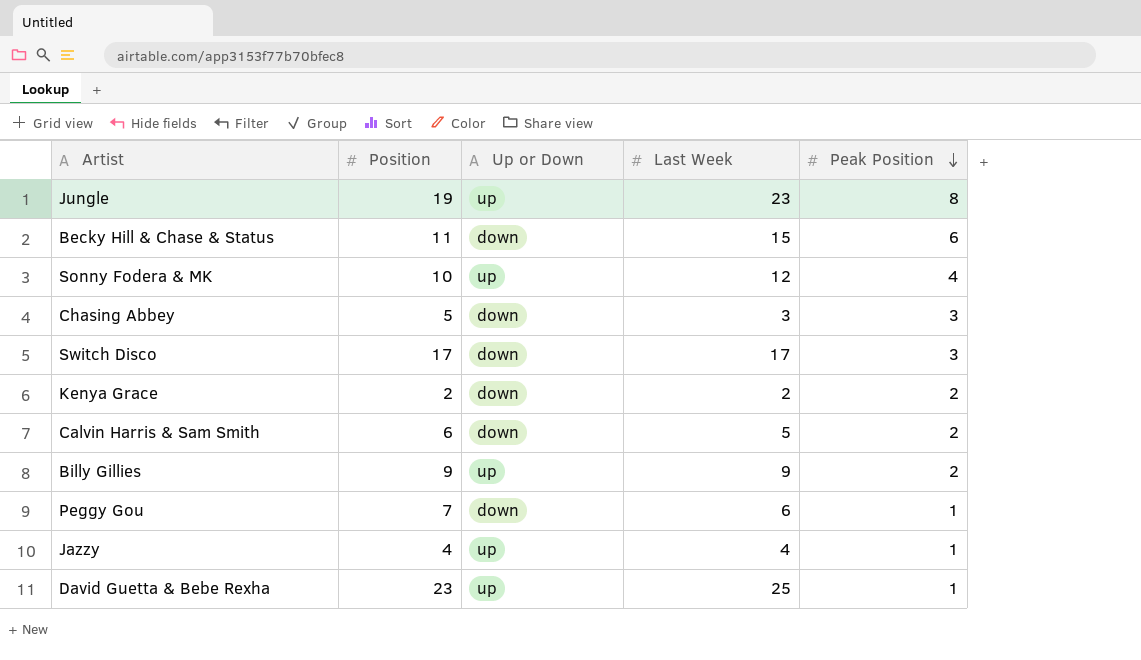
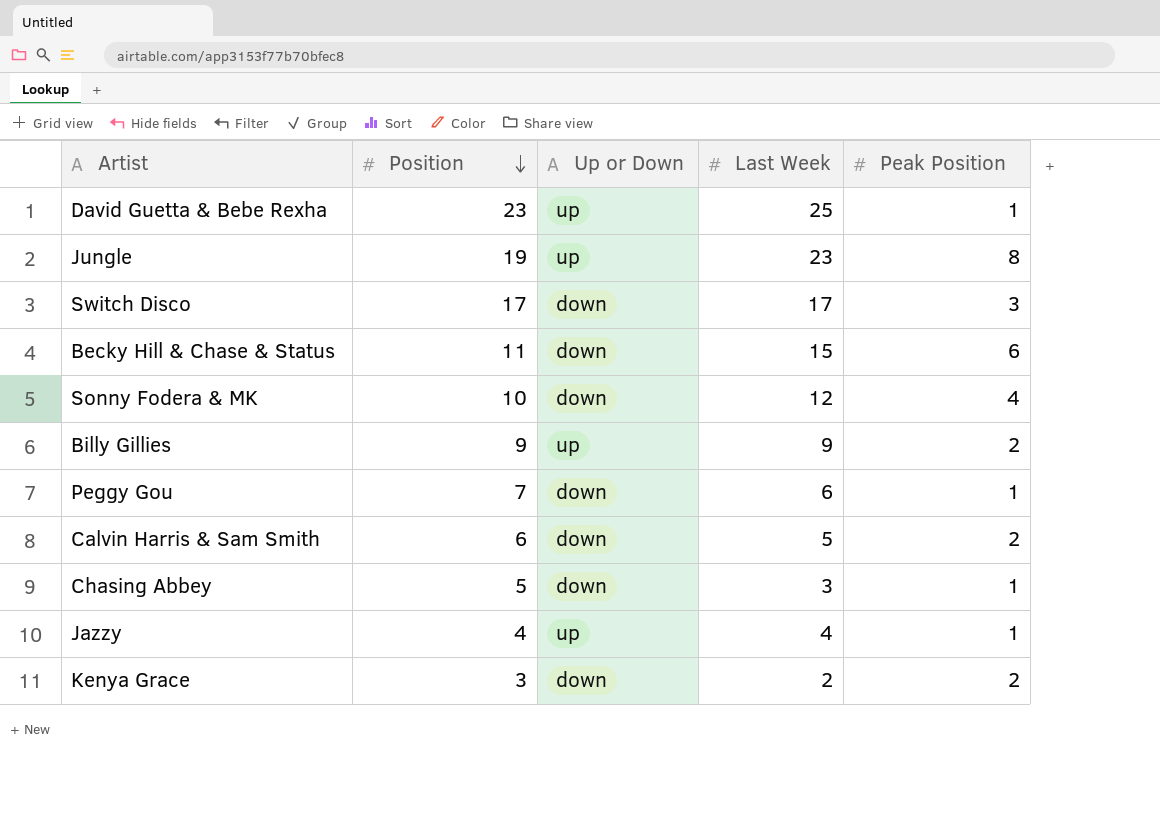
row order: Peak Position descending -> Position descending
Sonny Fodera & MK | Up or Down: up -> down
Chasing Abbey | Peak Position: 3 -> 1
Kenya Grace | Position: 2 -> 3

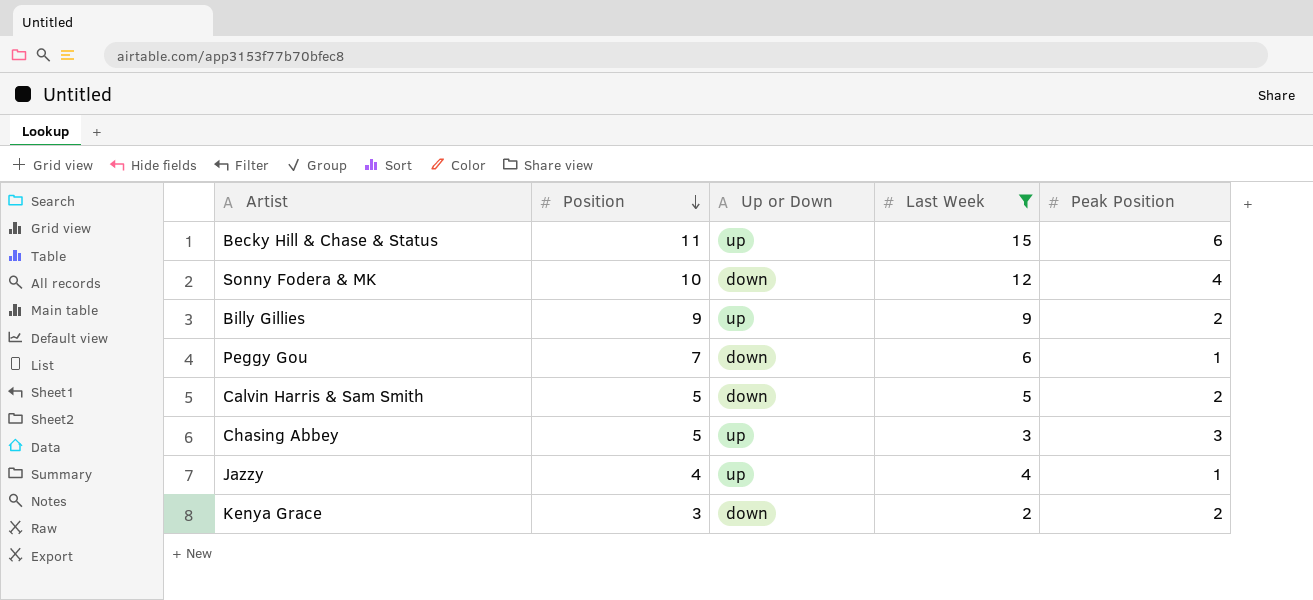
filter: none -> Last Week <= 15
Becky Hill & Chase & Status | Up or Down: down -> up
Calvin Harris & Sam Smith | Position: 6 -> 5
Chasing Abbey | Up or Down: down -> up
Chasing Abbey | Peak Position: 1 -> 3

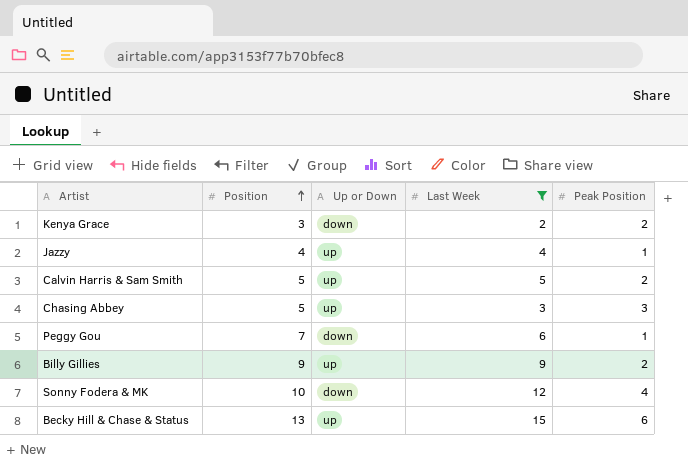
row order: Position descending -> Position ascending
Calvin Harris & Sam Smith | Up or Down: down -> up
Becky Hill & Chase & Status | Position: 11 -> 13

